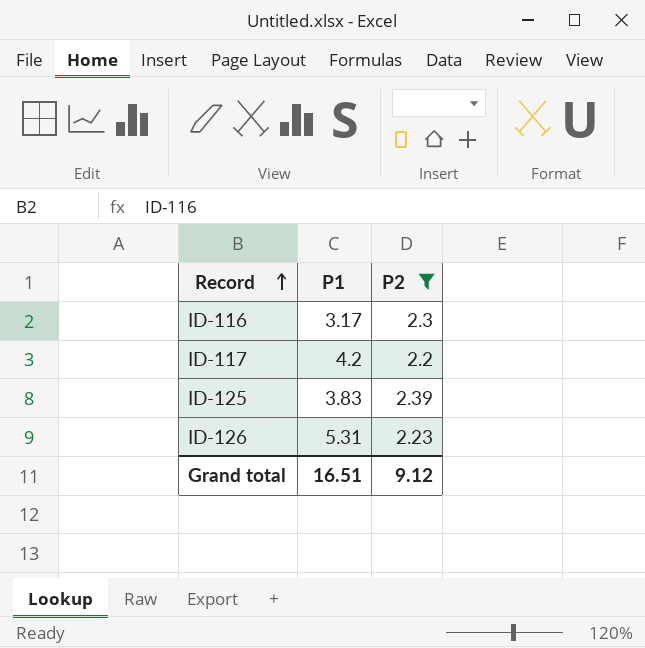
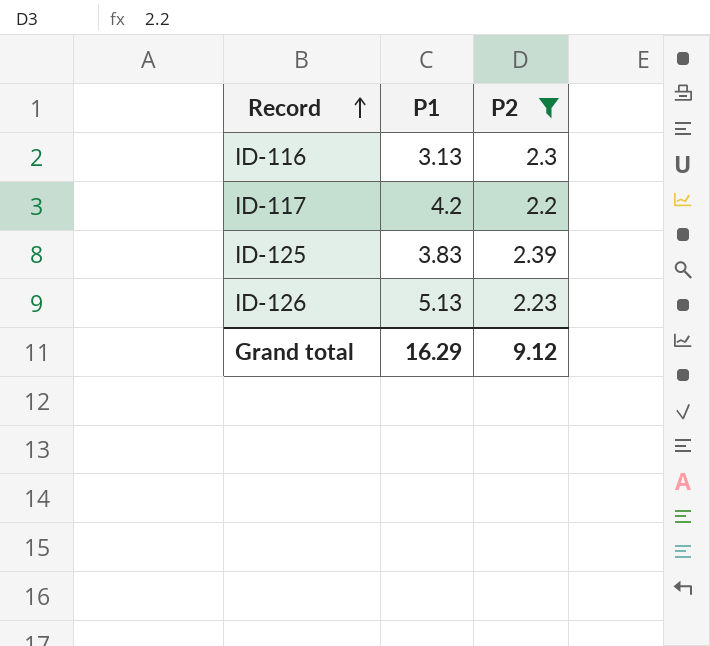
ID-116 | P1: 3.17 -> 3.13
ID-126 | P1: 5.31 -> 5.13
Grand total | P1: 16.51 -> 16.29

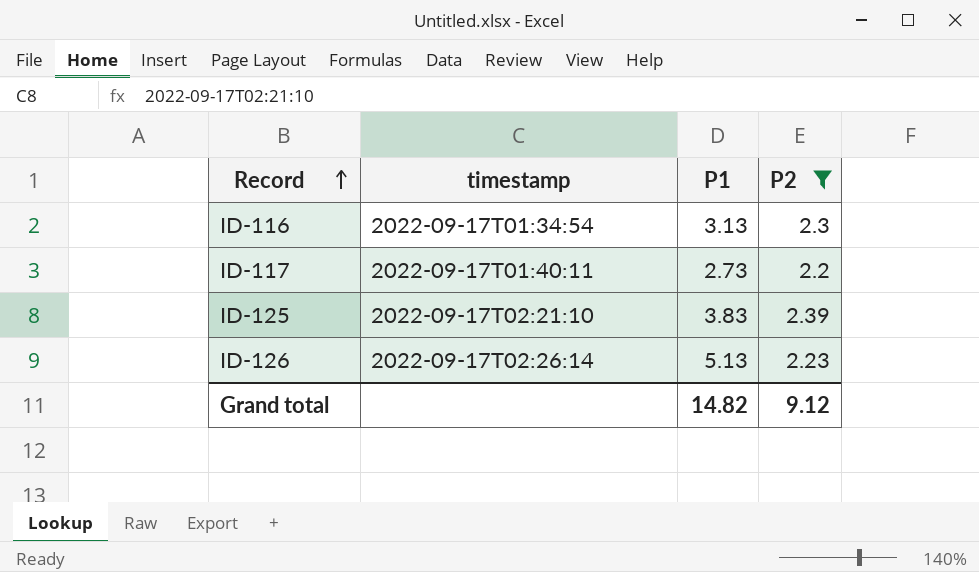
column timestamp | position: none -> 2
ID-117 | P1: 4.2 -> 2.73
Grand total | P1: 16.29 -> 14.82

